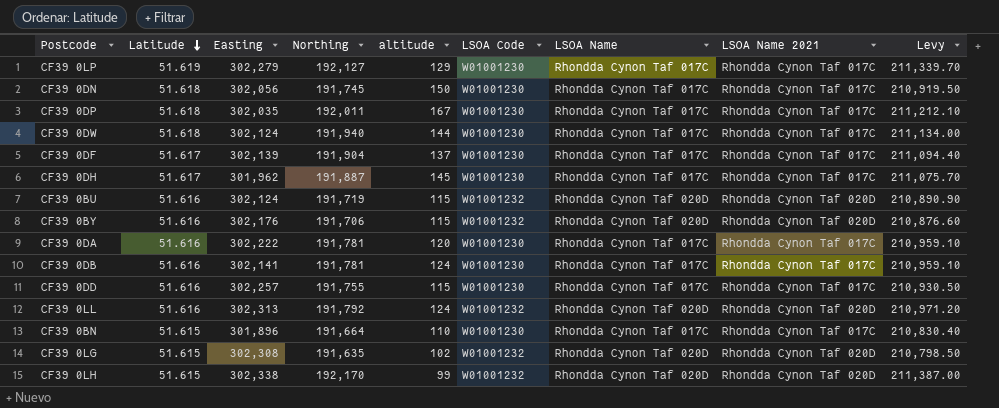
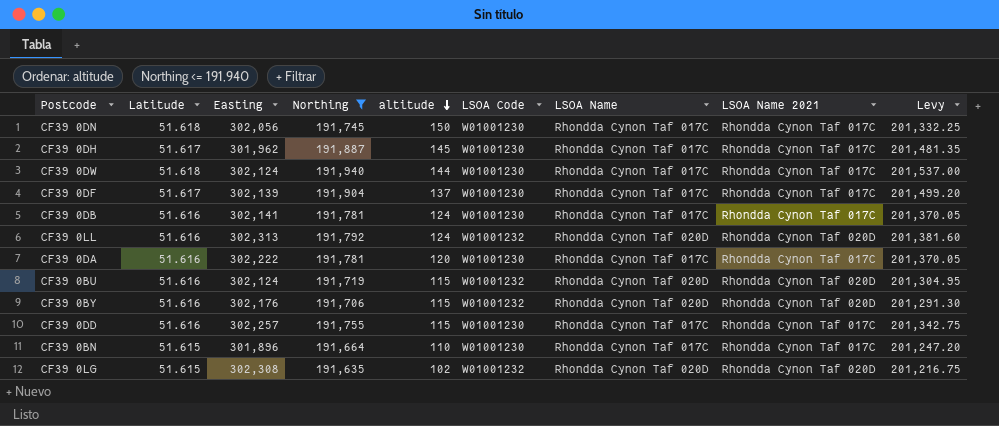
filter: none -> Northing <= 191,940
row order: Latitude descending -> altitude descending
column Levy | formula: [Northing] * 1.1 -> [Northing] * 1.05

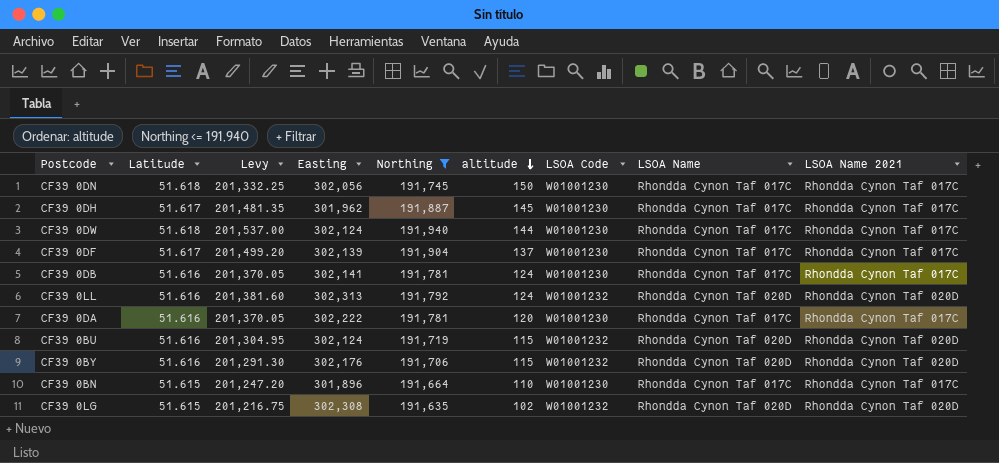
column Levy | position: 9 -> 3
row CF39 0DD: 51.616 | 302,257 | 191,755 | 115 | W01001230 | Rhondda Cynon Taf 017C | Rhondda Cynon Taf 017C | 201,342.75 -> none

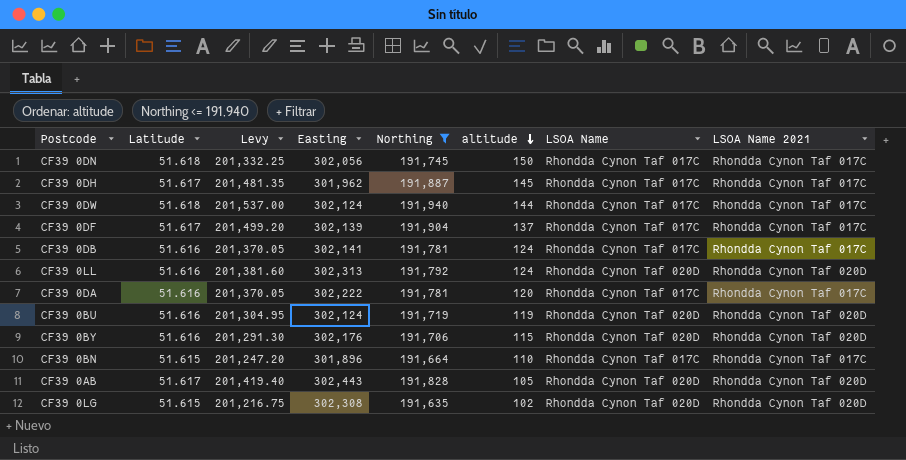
column LSOA Code | position: 7 -> none
CF39 0BU | altitude: 115 -> 119
row CF39 0AB: none -> 51.617 | 201,419.40 | 302,443 | 191,828 | 105 | Rhondda Cynon Taf 020D | Rhondda Cynon Taf 020D

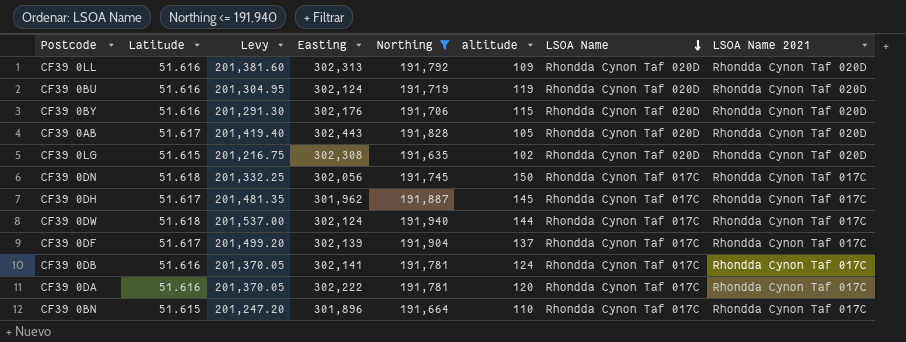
row order: altitude descending -> LSOA Name descending
CF39 0LL | altitude: 124 -> 109

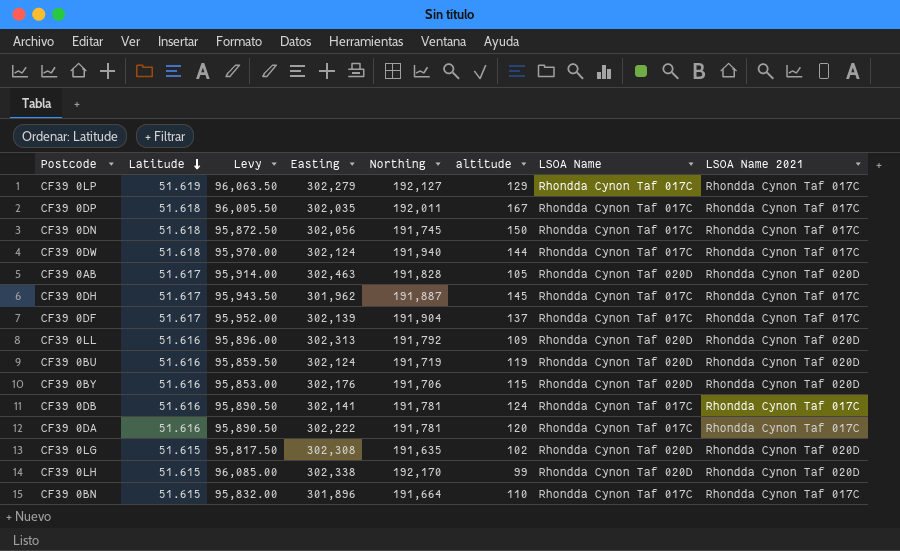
filter: Northing <= 191,940 -> none
row order: LSOA Name descending -> Latitude descending
column Levy | formula: [Northing] * 1.05 -> [Northing] * 0.5
CF39 0AB | Easting: 302,443 -> 302,463

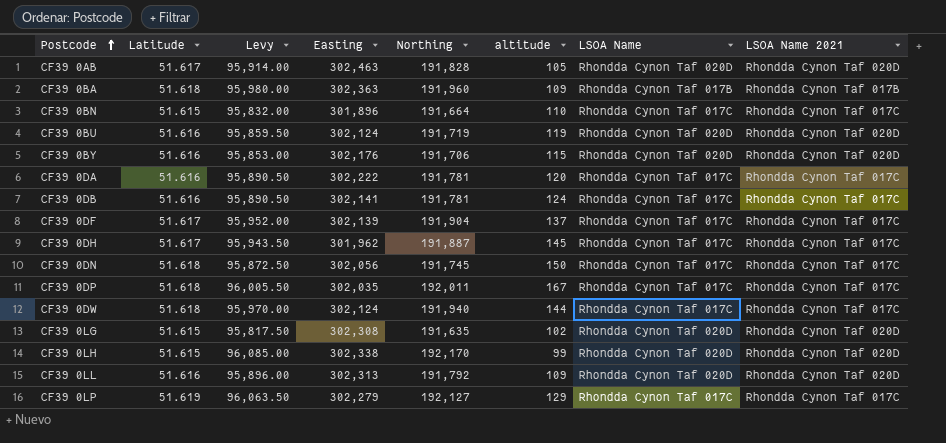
row order: Latitude descending -> Postcode ascending
row CF39 0BA: none -> 51.618 | 95,980.00 | 302,363 | 191,960 | 109 | Rhondda Cynon Taf 017B | Rhondda Cynon Taf 017B

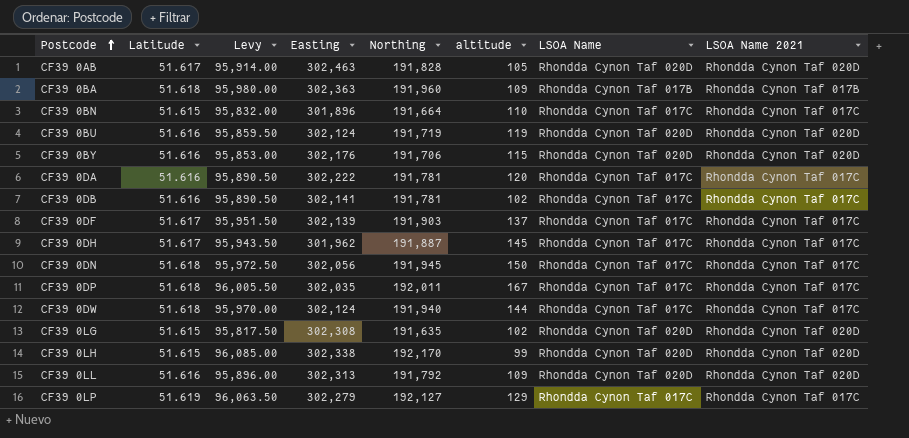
CF39 0DB | altitude: 124 -> 102
CF39 0DF | Levy: 95,952.00 -> 95,951.50
CF39 0DF | Northing: 191,904 -> 191,903
CF39 0DN | Levy: 95,872.50 -> 95,972.50
CF39 0DN | Northing: 191,745 -> 191,945

